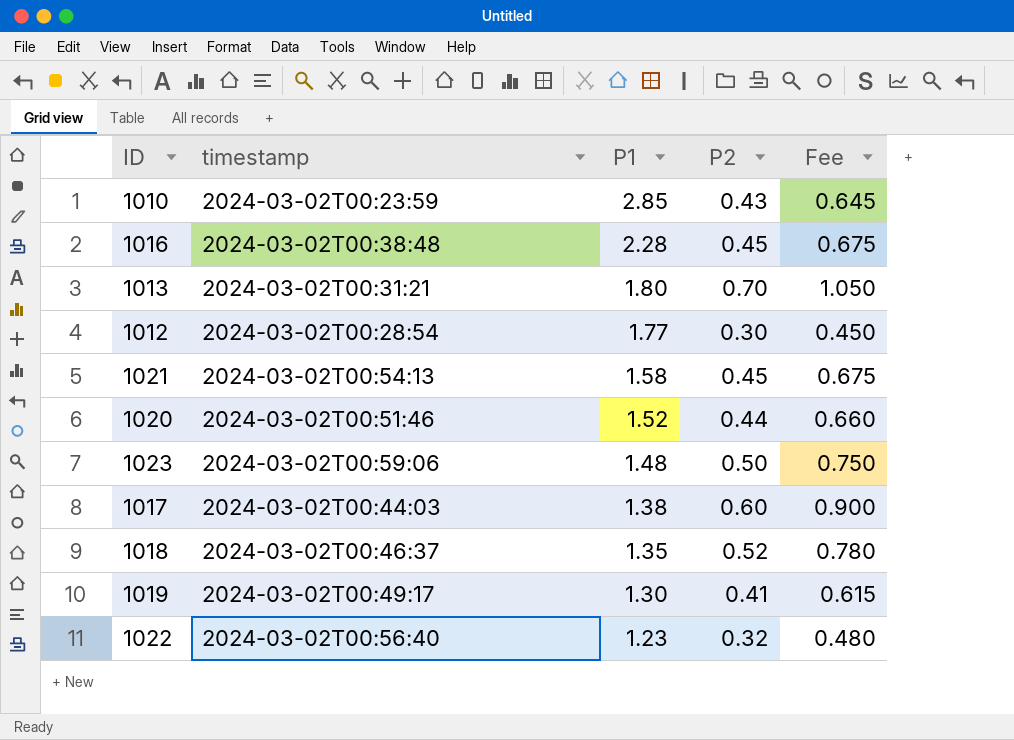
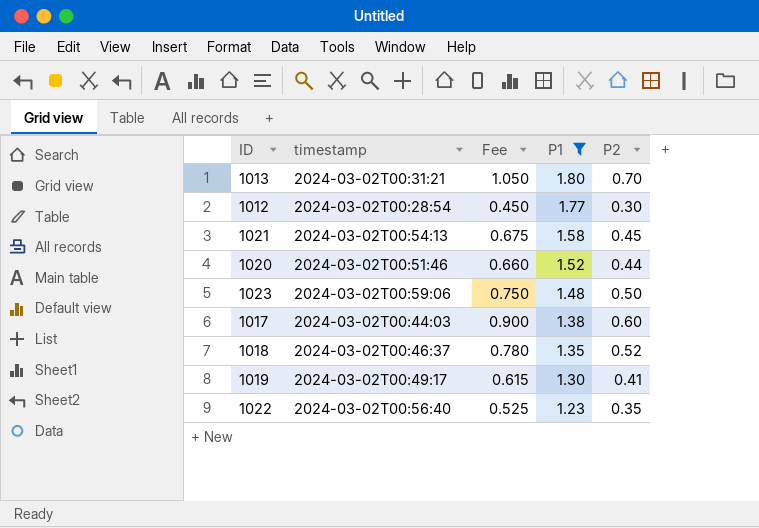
filter: none -> P1 <= 1.80
column Fee | position: 5 -> 3
1022 | Fee: 0.480 -> 0.525
1022 | P2: 0.32 -> 0.35

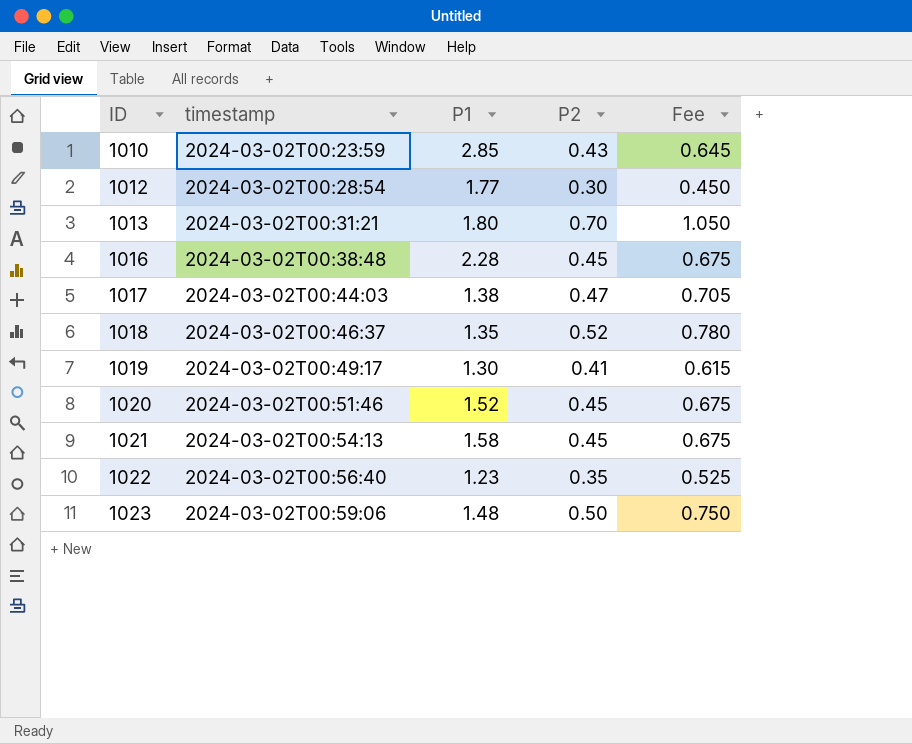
filter: P1 <= 1.80 -> none
row order: P1 descending -> ID ascending
column Fee | position: 3 -> 5
1017 | P2: 0.60 -> 0.47
1017 | Fee: 0.900 -> 0.705
1020 | P2: 0.44 -> 0.45
1020 | Fee: 0.660 -> 0.675

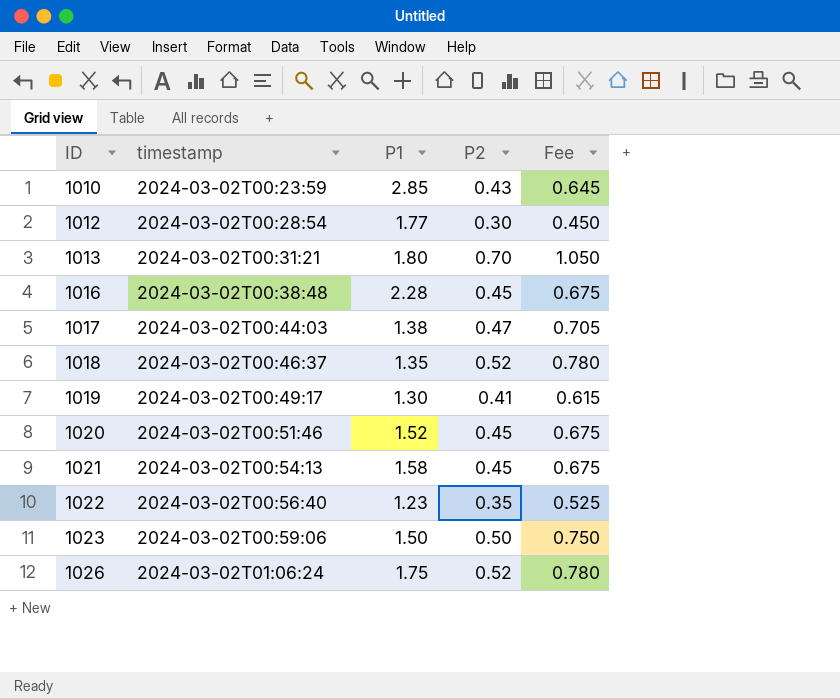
1023 | P1: 1.48 -> 1.50
row 1026: none -> 2024-03-02T01:06:24 | 1.75 | 0.52 | 0.780

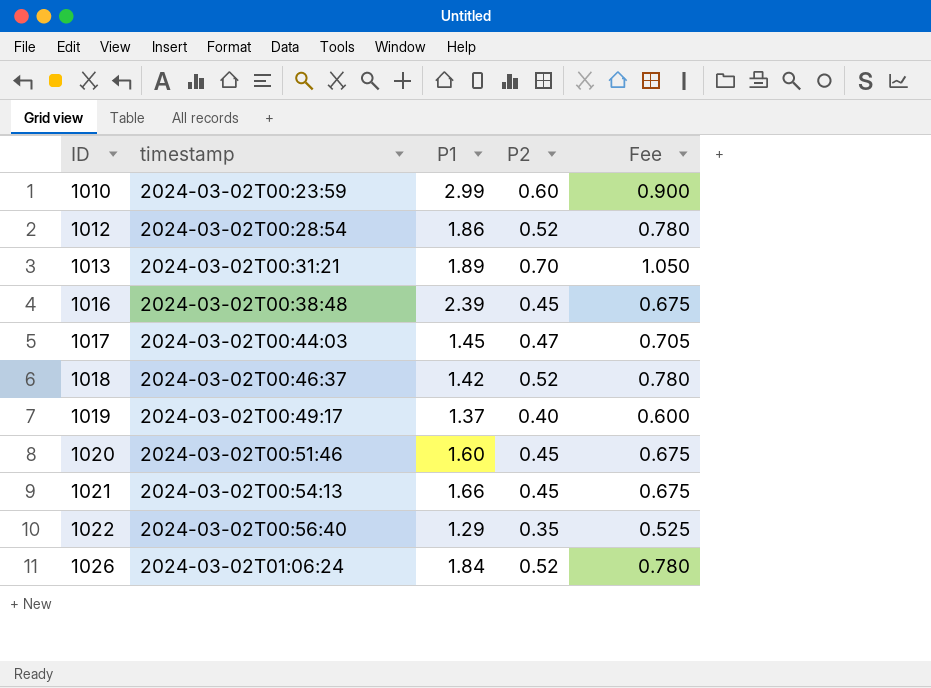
row 1023: 2024-03-02T00:59:06 | 1.50 | 0.50 | 0.750 -> none
1010 | P1: 2.85 -> 2.99
1010 | P2: 0.43 -> 0.60
1010 | Fee: 0.645 -> 0.900
1012 | P1: 1.77 -> 1.86
1012 | P2: 0.30 -> 0.52
1012 | Fee: 0.450 -> 0.780
1013 | P1: 1.80 -> 1.89
1016 | P1: 2.28 -> 2.39
1017 | P1: 1.38 -> 1.45
1018 | P1: 1.35 -> 1.42
1019 | P1: 1.30 -> 1.37
1019 | P2: 0.41 -> 0.40
1019 | Fee: 0.615 -> 0.600
1020 | P1: 1.52 -> 1.60
1021 | P1: 1.58 -> 1.66
1022 | P1: 1.23 -> 1.29
1026 | P1: 1.75 -> 1.84

